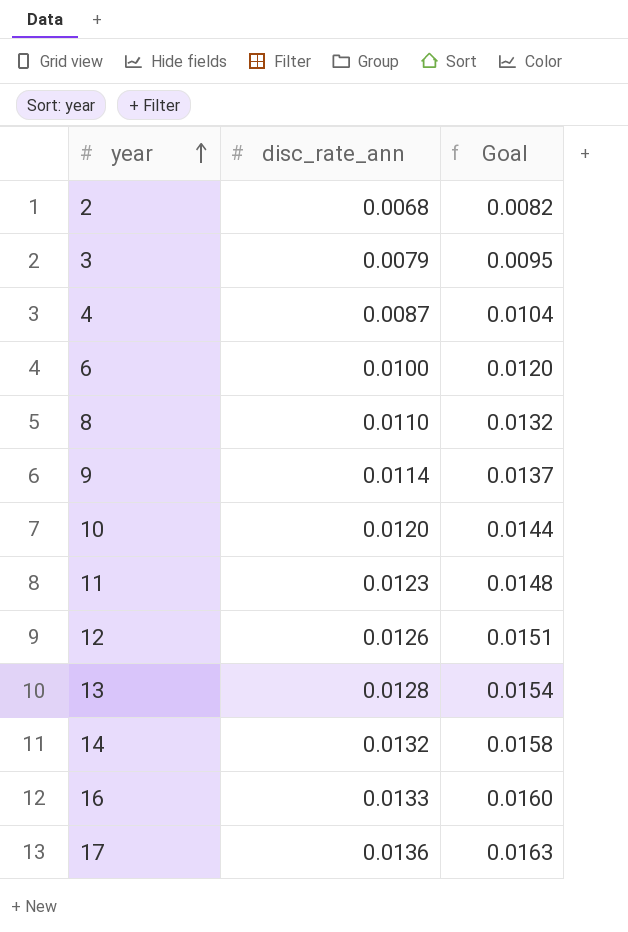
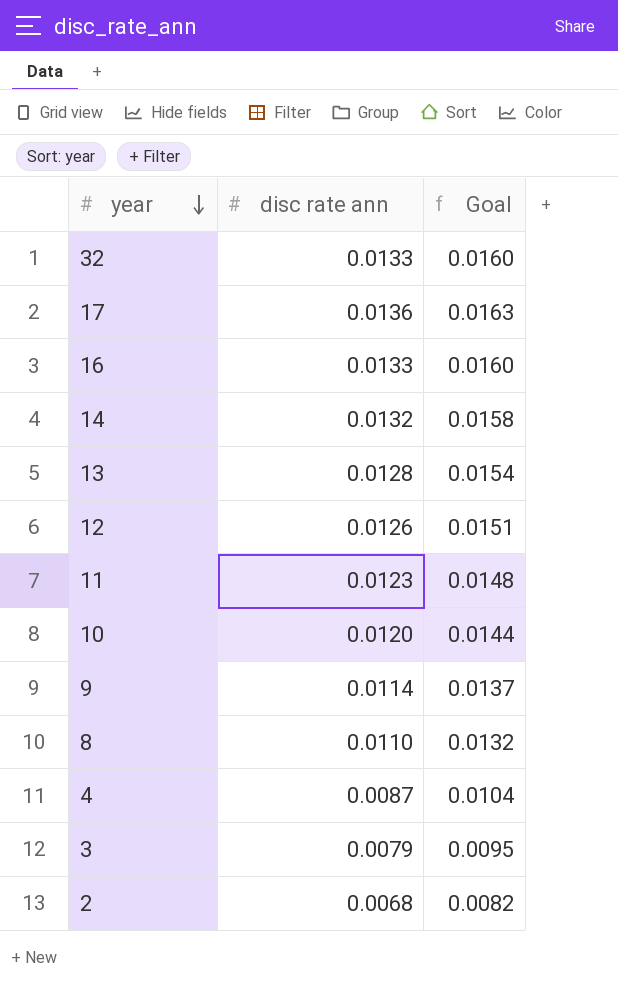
row order: year ascending -> year descending
column name: disc_rate_ann -> disc rate ann
row 6: 0.0100 | 0.0120 -> none
row 32: none -> 0.0133 | 0.0160

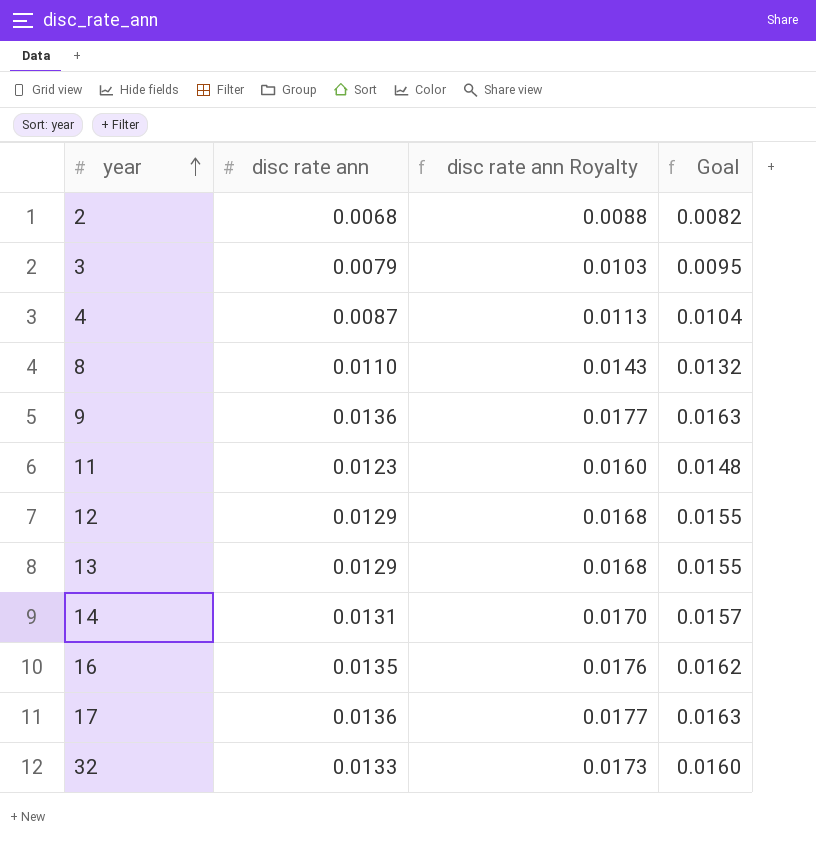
row order: year descending -> year ascending
column disc rate ann Royalty | formula: none -> [disc rate ann] * 1.3
row 10: 0.0120 | 0.0144 -> none
9 | disc rate ann: 0.0114 -> 0.0136
9 | Goal: 0.0137 -> 0.0163
12 | disc rate ann: 0.0126 -> 0.0129
12 | Goal: 0.0151 -> 0.0155
13 | disc rate ann: 0.0128 -> 0.0129
13 | Goal: 0.0154 -> 0.0155
14 | disc rate ann: 0.0132 -> 0.0131
14 | Goal: 0.0158 -> 0.0157
16 | disc rate ann: 0.0133 -> 0.0135
16 | Goal: 0.0160 -> 0.0162

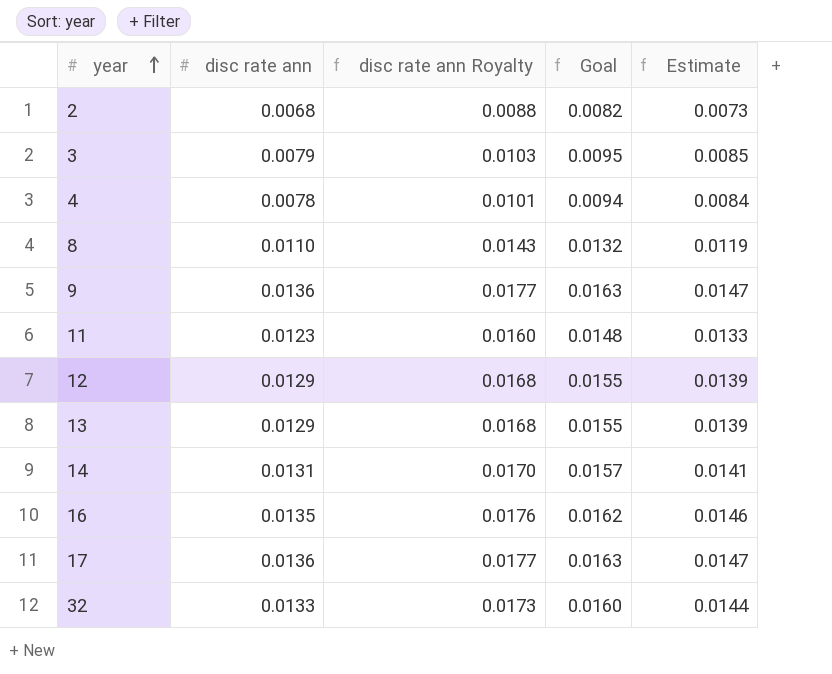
column Estimate | formula: none -> [disc rate ann] * 1.08
4 | disc rate ann: 0.0087 -> 0.0078
4 | disc rate ann Royalty: 0.0113 -> 0.0101
4 | Goal: 0.0104 -> 0.0094

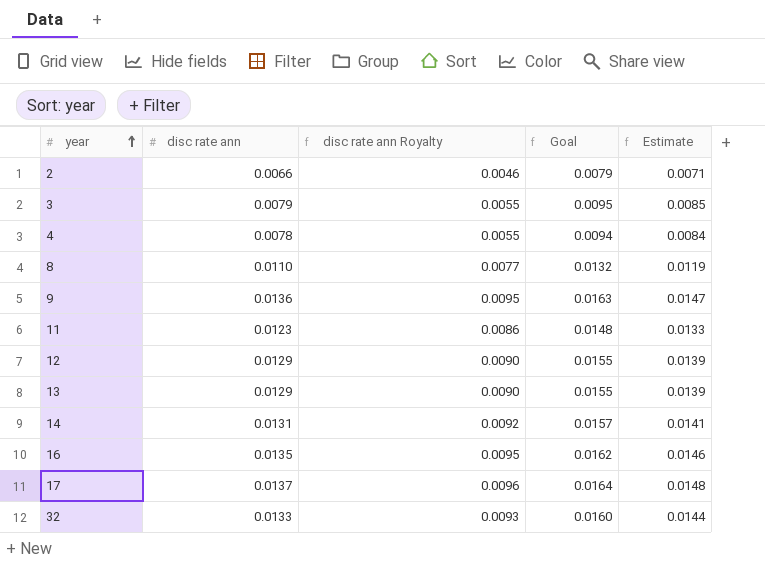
column disc rate ann Royalty | formula: [disc rate ann] * 1.3 -> [disc rate ann] * 0.7
2 | disc rate ann: 0.0068 -> 0.0066
2 | Goal: 0.0082 -> 0.0079
2 | Estimate: 0.0073 -> 0.0071
17 | disc rate ann: 0.0136 -> 0.0137
17 | Goal: 0.0163 -> 0.0164
17 | Estimate: 0.0147 -> 0.0148

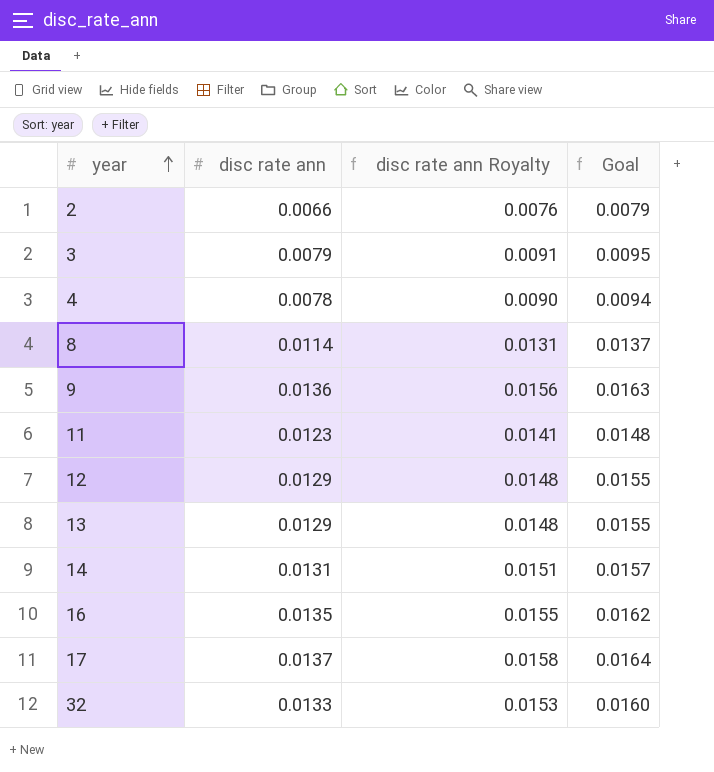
column Estimate | formula: [disc rate ann] * 1.08 -> none
column disc rate ann Royalty | formula: [disc rate ann] * 0.7 -> [disc rate ann] * 1.15
8 | disc rate ann: 0.0110 -> 0.0114
8 | Goal: 0.0132 -> 0.0137

